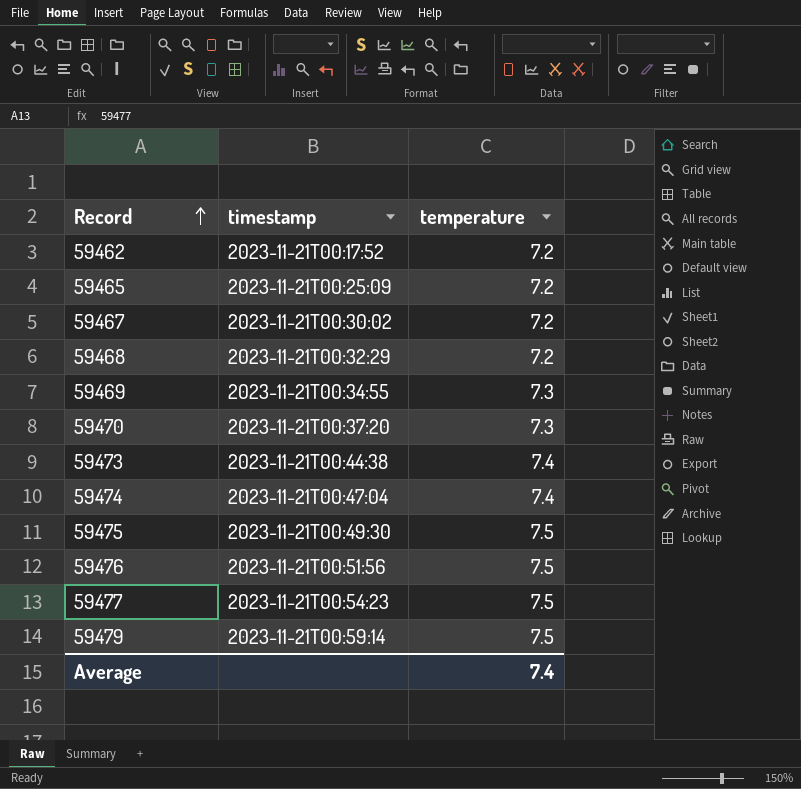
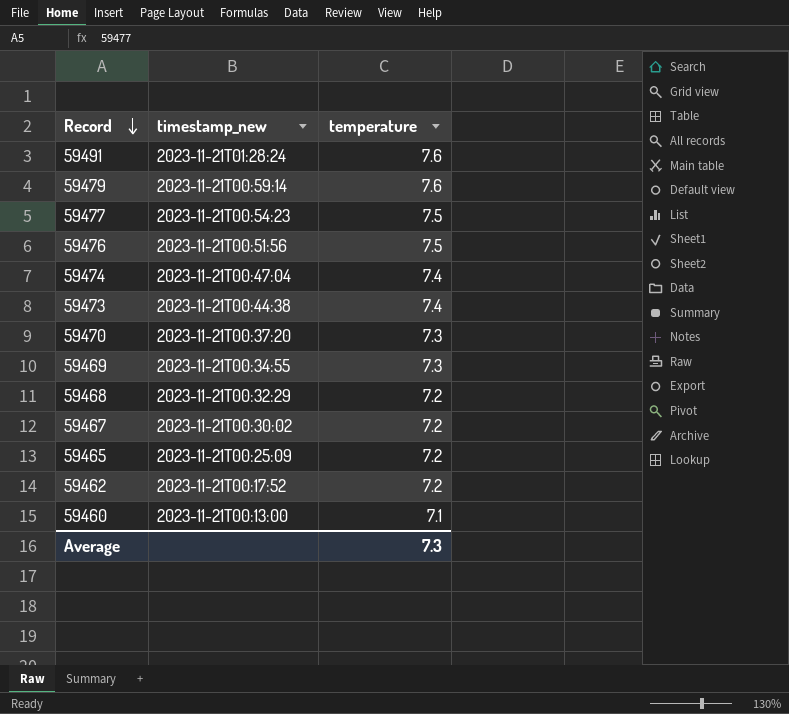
row order: Record ascending -> Record descending
column name: timestamp -> timestamp_new
row 59475: 2023-11-21T00:49:30 | 7.5 -> none
row 59491: none -> 2023-11-21T01:28:24 | 7.6
59479 | temperature: 7.5 -> 7.6
row 59460: none -> 2023-11-21T00:13:00 | 7.1
Average | temperature: 7.4 -> 7.3

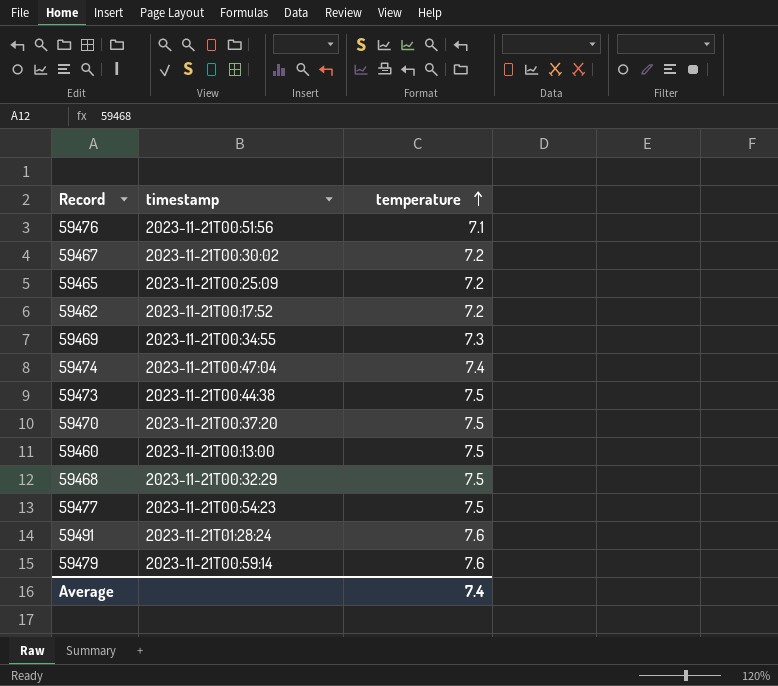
row order: Record descending -> temperature ascending
column name: timestamp_new -> timestamp
59476 | temperature: 7.5 -> 7.1
59473 | temperature: 7.4 -> 7.5
59470 | temperature: 7.3 -> 7.5
59460 | temperature: 7.1 -> 7.5
59468 | temperature: 7.2 -> 7.5
Average | temperature: 7.3 -> 7.4

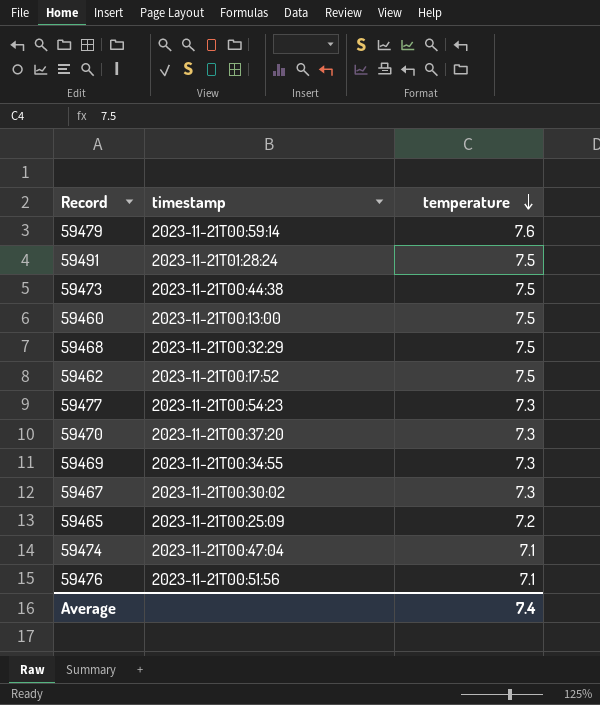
row order: temperature ascending -> temperature descending
59491 | temperature: 7.6 -> 7.5
59462 | temperature: 7.2 -> 7.5
59477 | temperature: 7.5 -> 7.3
59470 | temperature: 7.5 -> 7.3
59467 | temperature: 7.2 -> 7.3
59474 | temperature: 7.4 -> 7.1

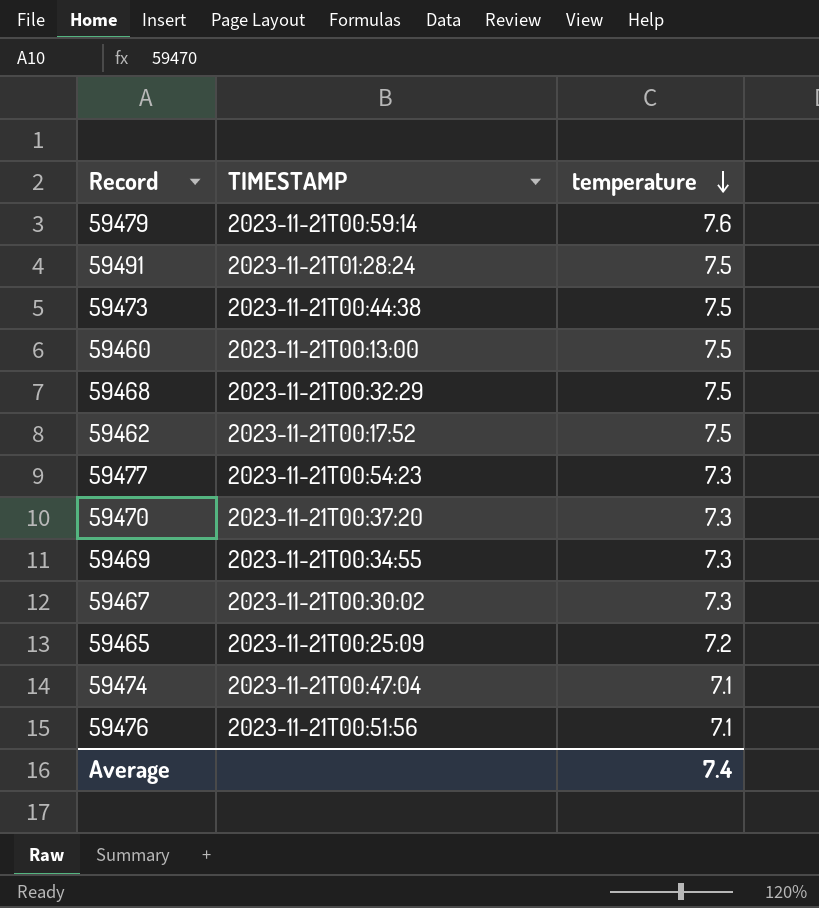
column name: timestamp -> TIMESTAMP

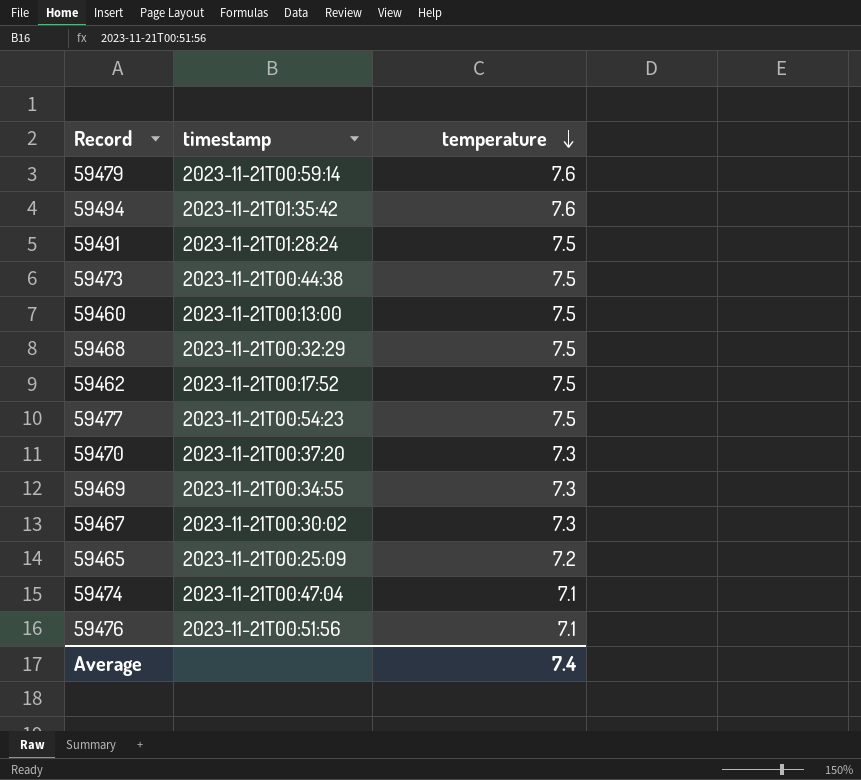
column name: TIMESTAMP -> timestamp
row 59494: none -> 2023-11-21T01:35:42 | 7.6
59477 | temperature: 7.3 -> 7.5

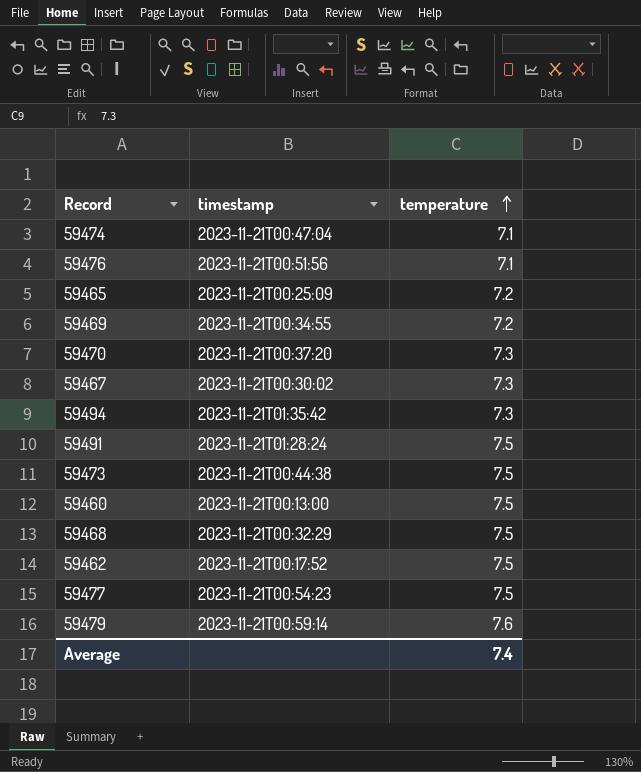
row order: temperature descending -> temperature ascending
59469 | temperature: 7.3 -> 7.2
59494 | temperature: 7.6 -> 7.3

